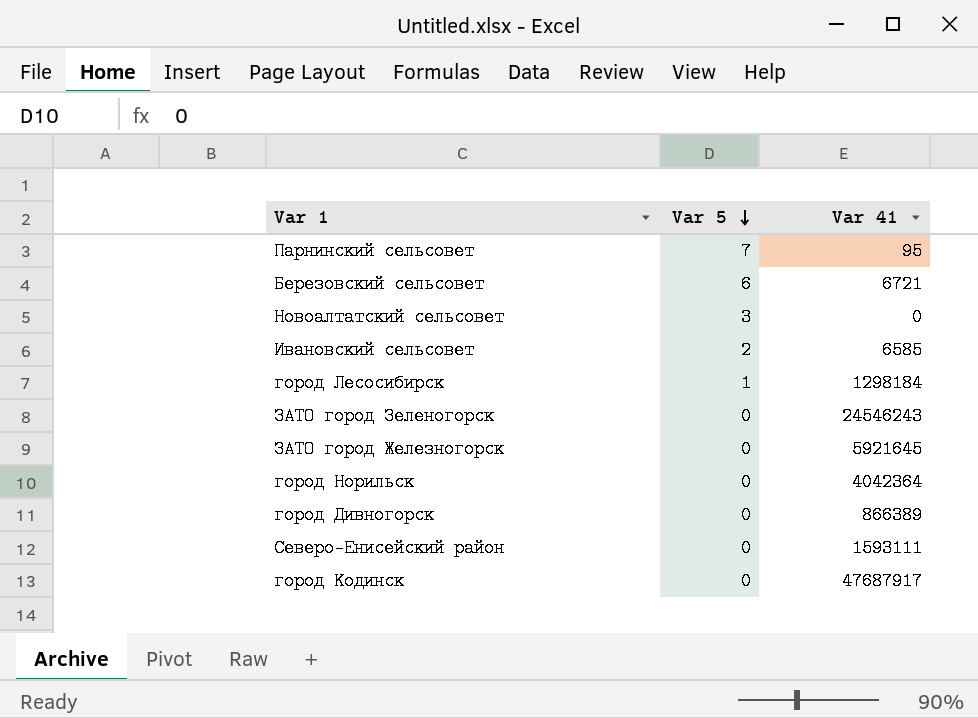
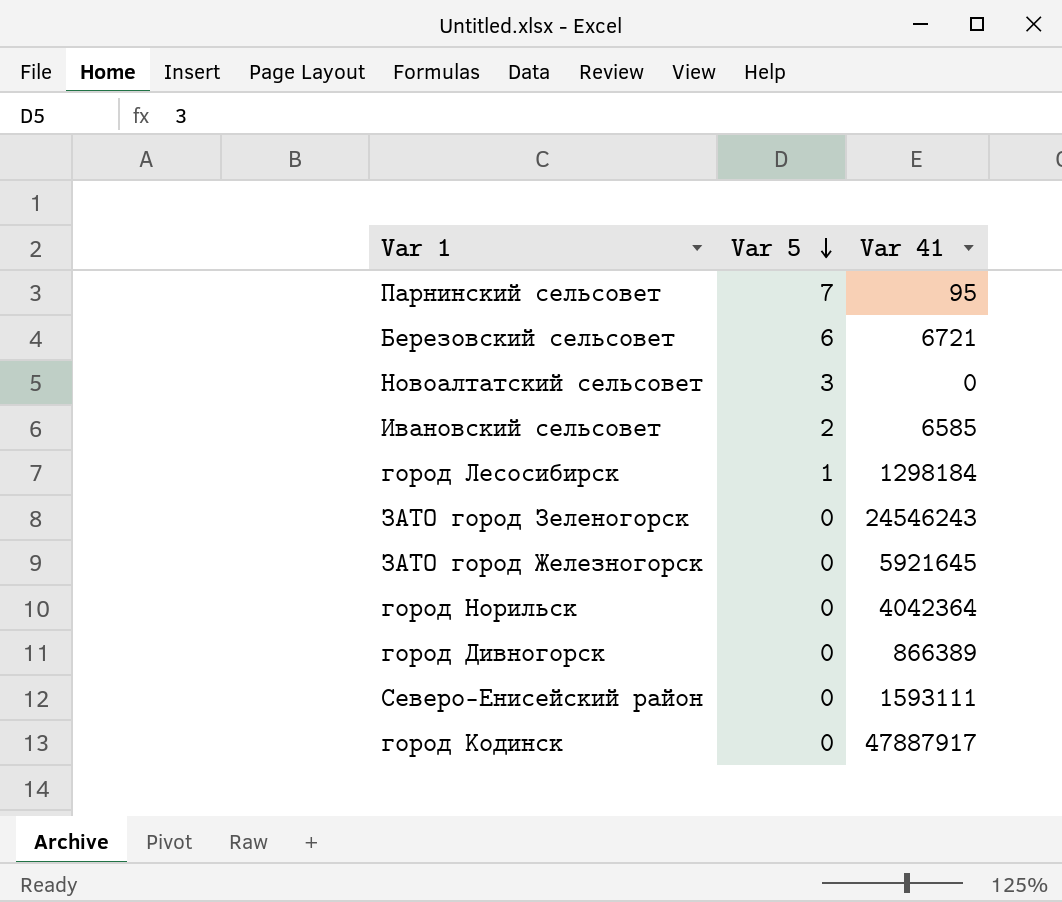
город Кодинск | Var 41: 47687917 -> 47887917

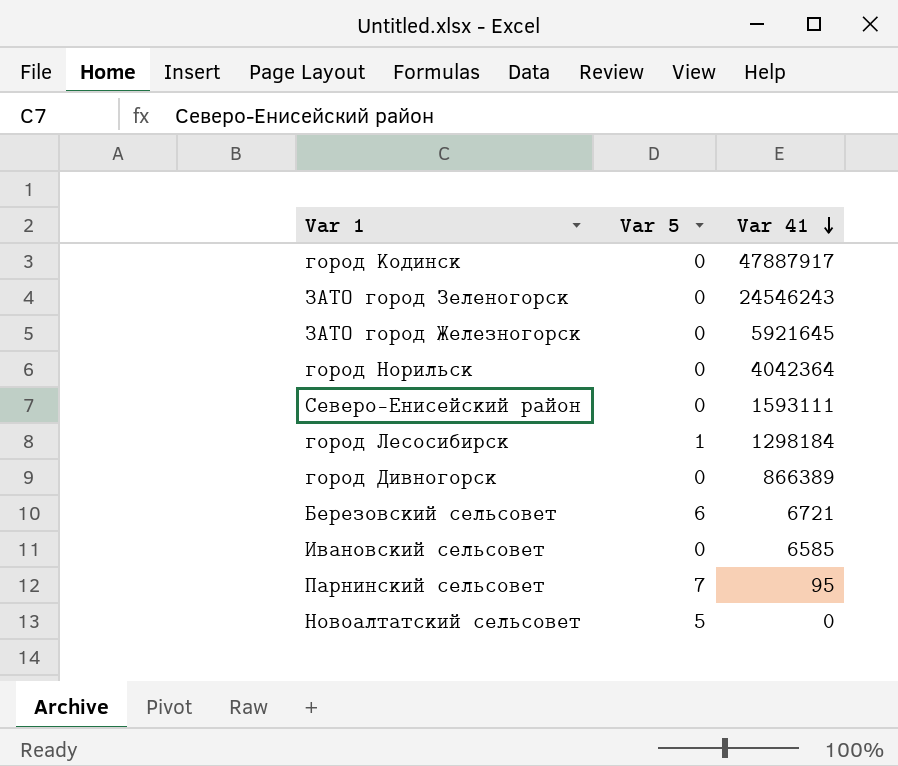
row order: Var 5 descending -> Var 41 descending
Ивановский сельсовет | Var 5: 2 -> 0
Новоалтатский сельсовет | Var 5: 3 -> 5

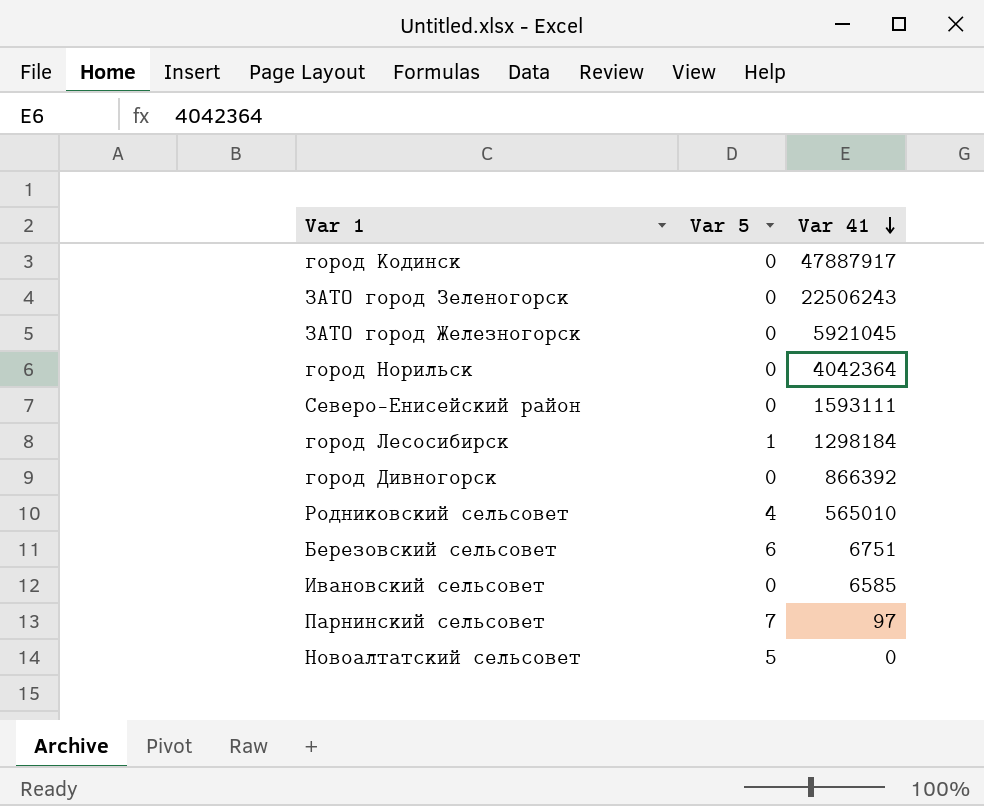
ЗАТО город Зеленогорск | Var 41: 24546243 -> 22506243
ЗАТО город Железногорск | Var 41: 5921645 -> 5921045
город Дивногорск | Var 41: 866389 -> 866392
row Родниковский сельсовет: none -> 4 | 565010
Березовский сельсовет | Var 41: 6721 -> 6751
Парнинский сельсовет | Var 41: 95 -> 97

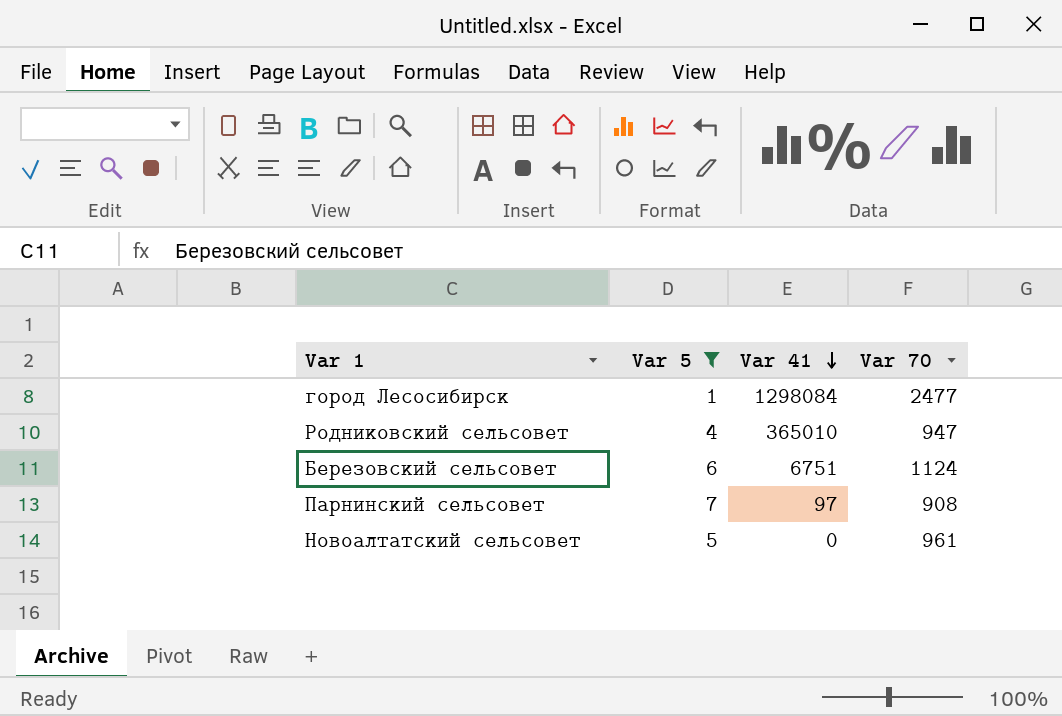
filter: none -> Var 5 != 0
column Var 70 | position: none -> 4
город Лесосибирск | Var 41: 1298184 -> 1298084
Родниковский сельсовет | Var 41: 565010 -> 365010

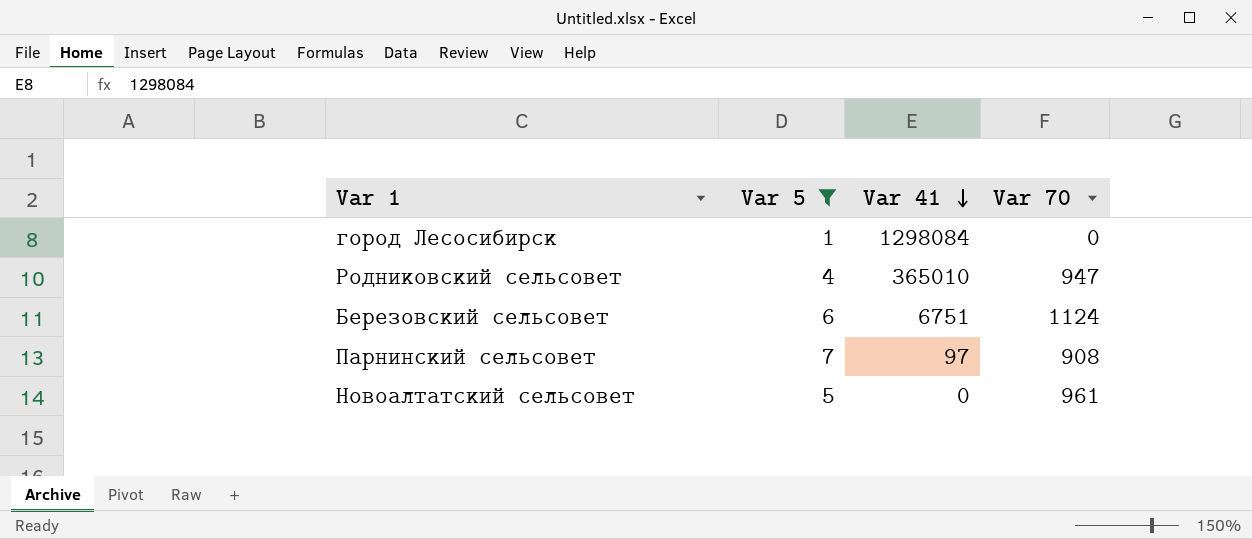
город Лесосибирск | Var 70: 2477 -> 0

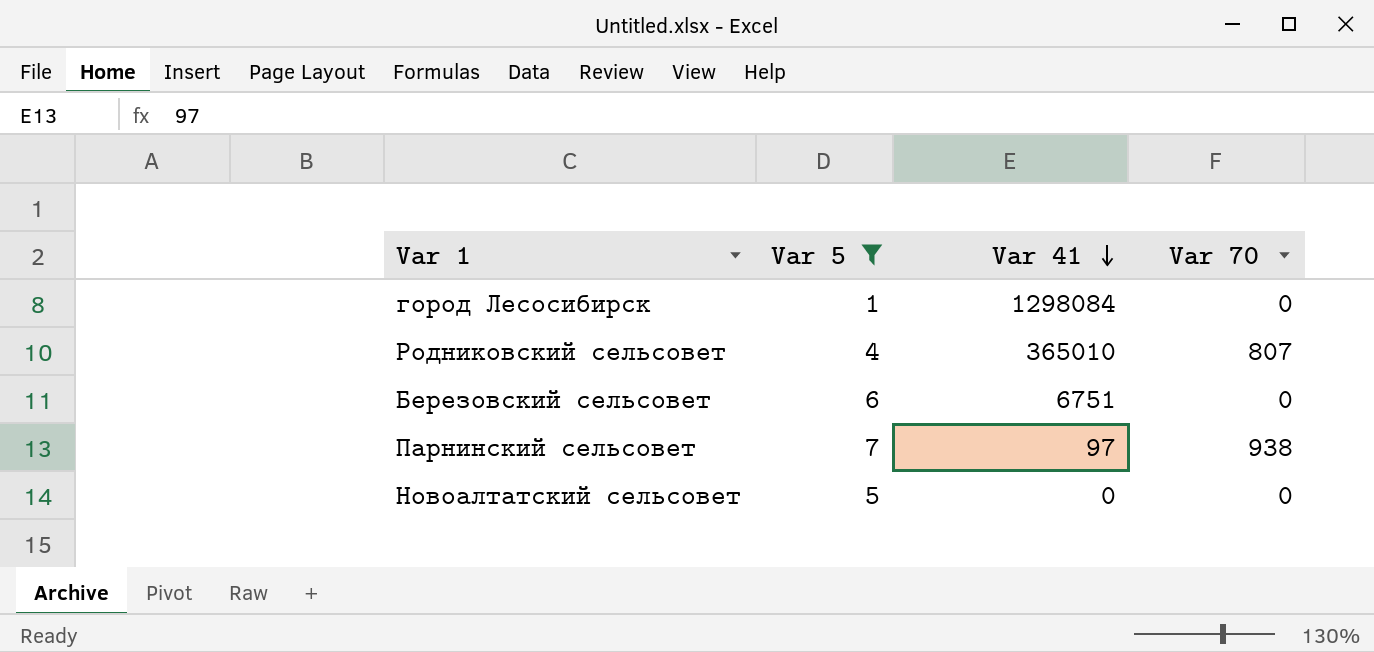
Родниковский сельсовет | Var 70: 947 -> 807
Березовский сельсовет | Var 70: 1124 -> 0
Парнинский сельсовет | Var 70: 908 -> 938
Новоалтатский сельсовет | Var 70: 961 -> 0

